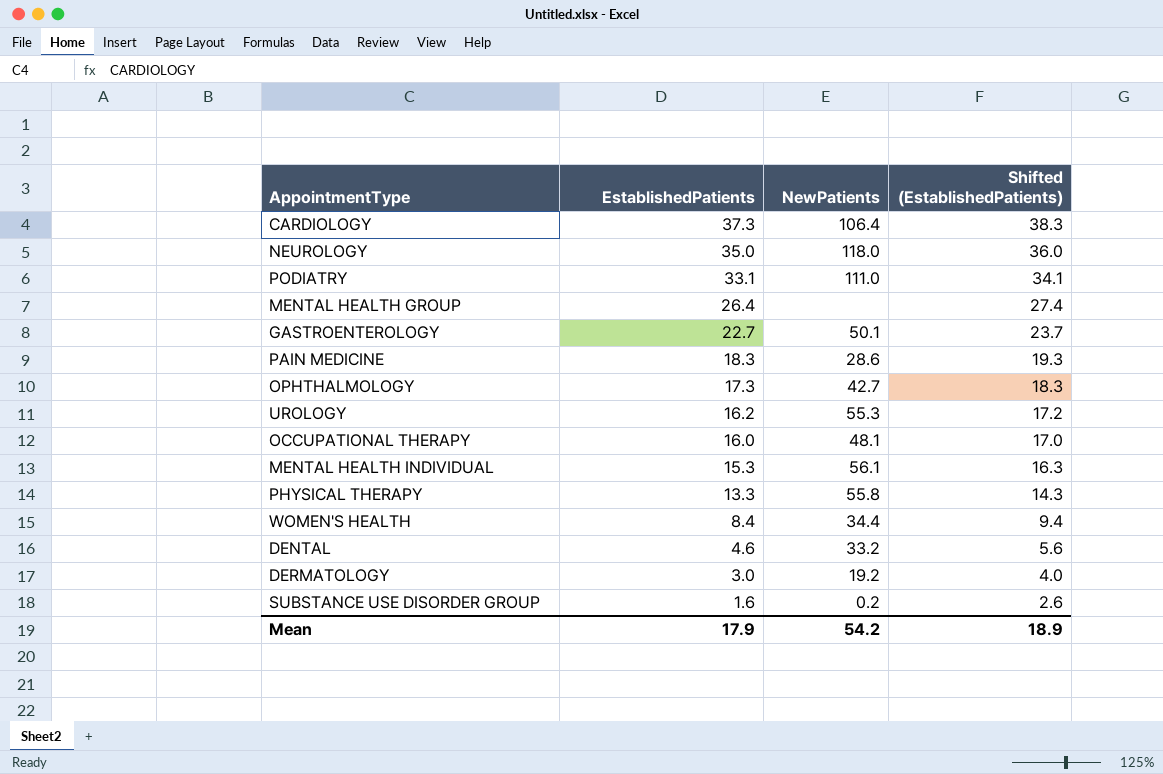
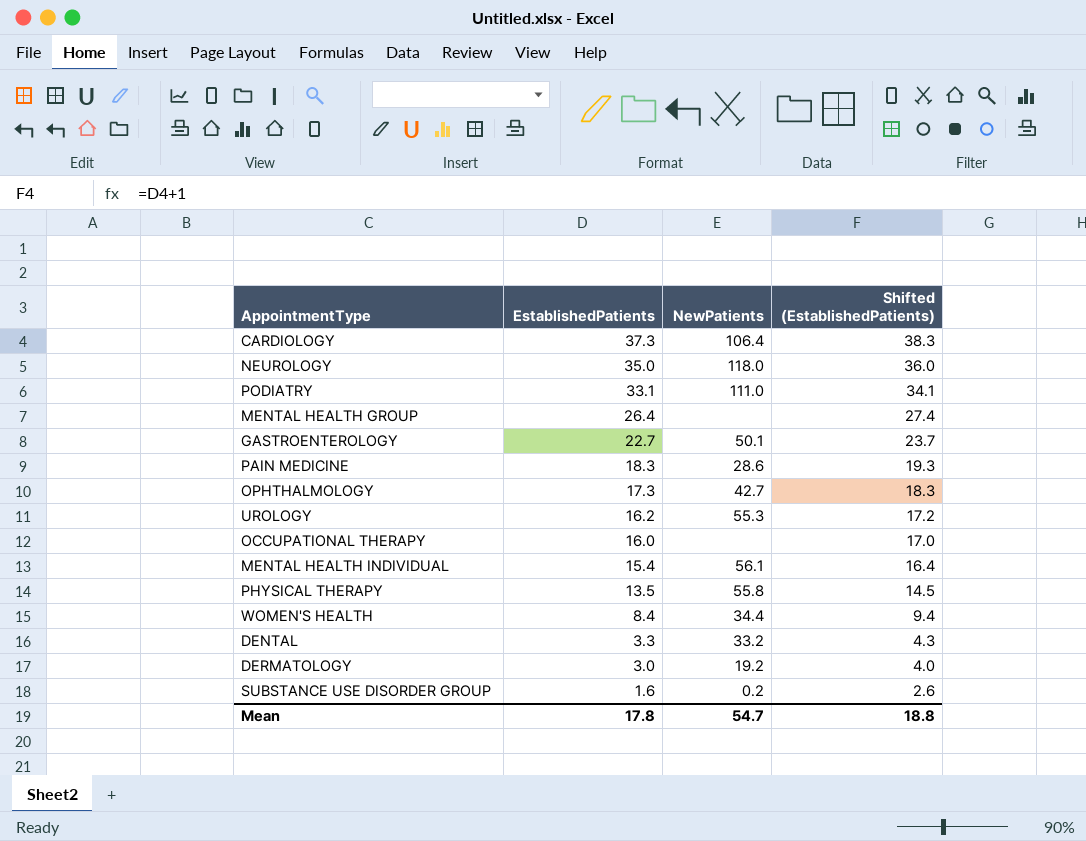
OCCUPATIONAL THERAPY | NewPatients: 48.1 -> none
MENTAL HEALTH INDIVIDUAL | EstablishedPatients: 15.3 -> 15.4
MENTAL HEALTH INDIVIDUAL | Shifted (EstablishedPatients): 16.3 -> 16.4
PHYSICAL THERAPY | EstablishedPatients: 13.3 -> 13.5
PHYSICAL THERAPY | Shifted (EstablishedPatients): 14.3 -> 14.5
DENTAL | EstablishedPatients: 4.6 -> 3.3
DENTAL | Shifted (EstablishedPatients): 5.6 -> 4.3
Mean | EstablishedPatients: 17.9 -> 17.8
Mean | NewPatients: 54.2 -> 54.7
Mean | Shifted (EstablishedPatients): 18.9 -> 18.8

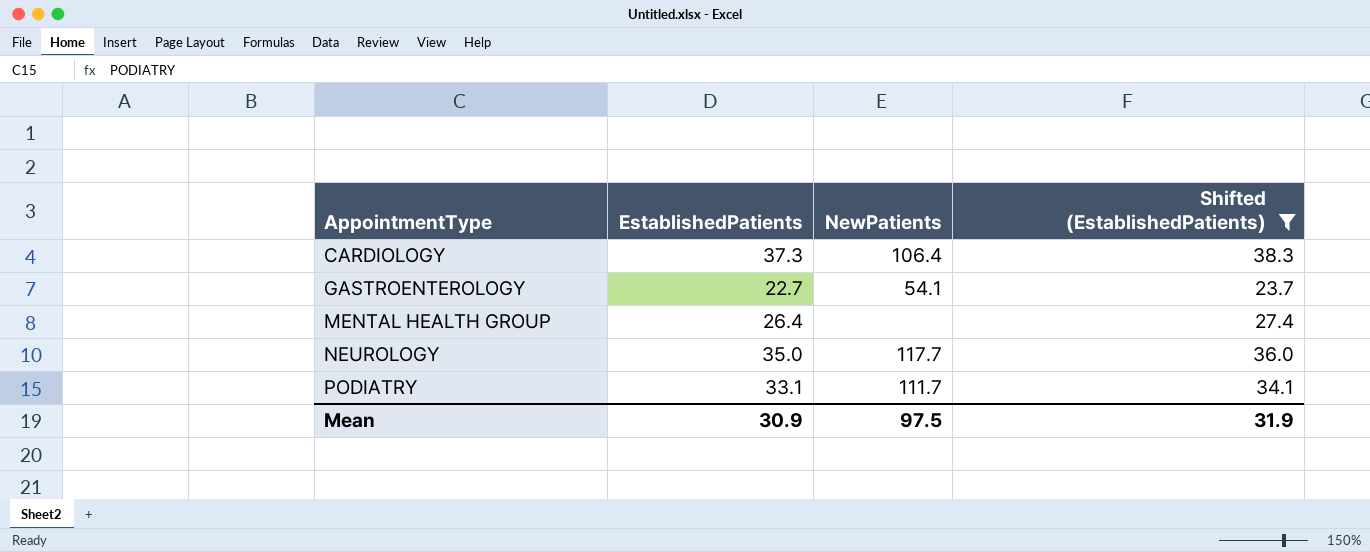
filter: none -> Shifted (EstablishedPatients) >= 23.7
row order: EstablishedPatients descending -> AppointmentType ascending
GASTROENTEROLOGY | NewPatients: 50.1 -> 54.1
NEUROLOGY | NewPatients: 118.0 -> 117.7
PODIATRY | NewPatients: 111.0 -> 111.7
Mean | EstablishedPatients: 17.8 -> 30.9
Mean | NewPatients: 54.7 -> 97.5
Mean | Shifted (EstablishedPatients): 18.8 -> 31.9

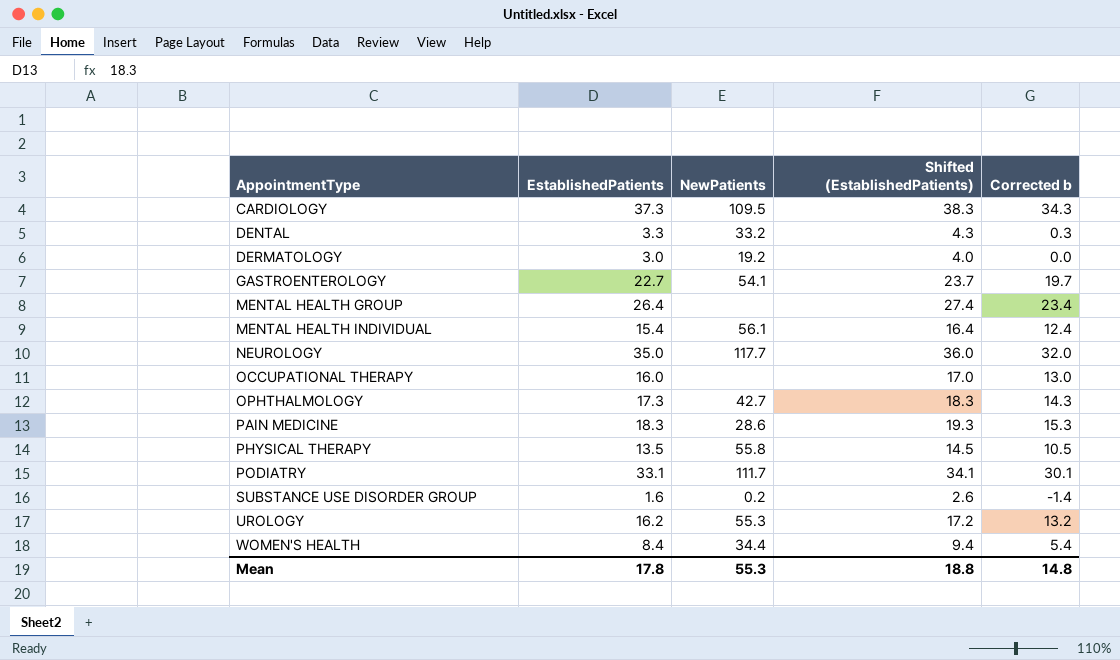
filter: Shifted (EstablishedPatients) >= 23.7 -> none
column Corrected b | formula: none -> [EstablishedPatients] - 3
CARDIOLOGY | NewPatients: 106.4 -> 109.5
Mean | EstablishedPatients: 30.9 -> 17.8
Mean | NewPatients: 97.5 -> 55.3
Mean | Shifted (EstablishedPatients): 31.9 -> 18.8

